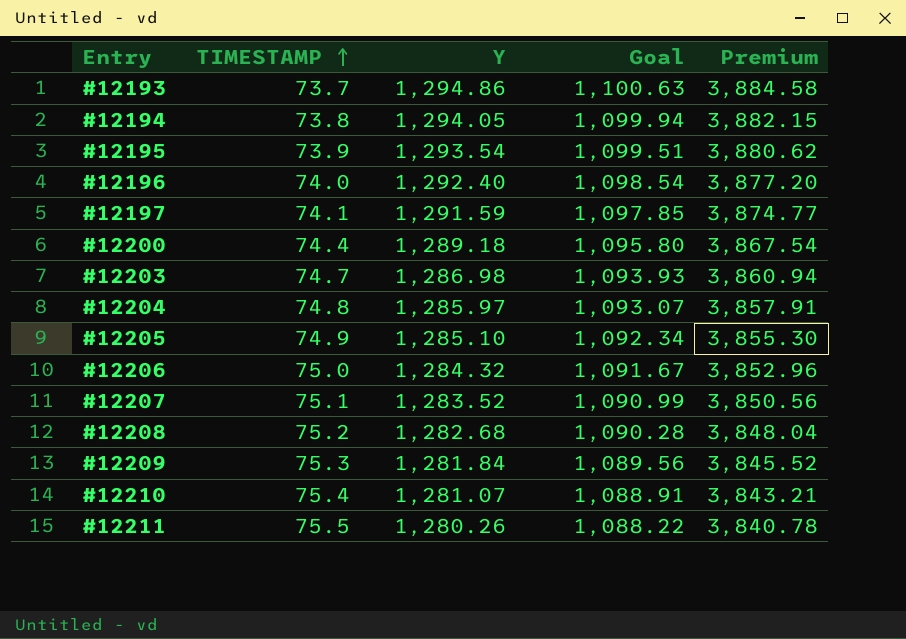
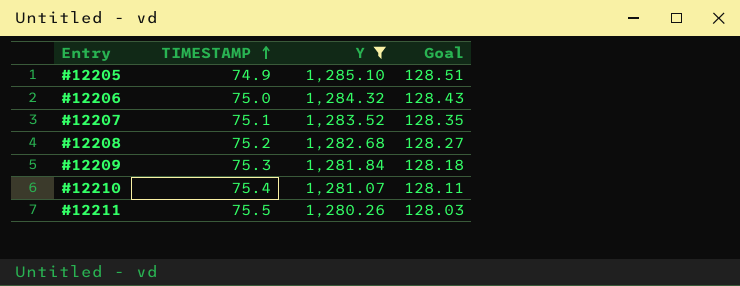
filter: none -> Y <= 1,285.10
column Premium | formula: [Y] * 3 -> none
column Goal | formula: [Y] * 0.85 -> [Y] * 0.1

